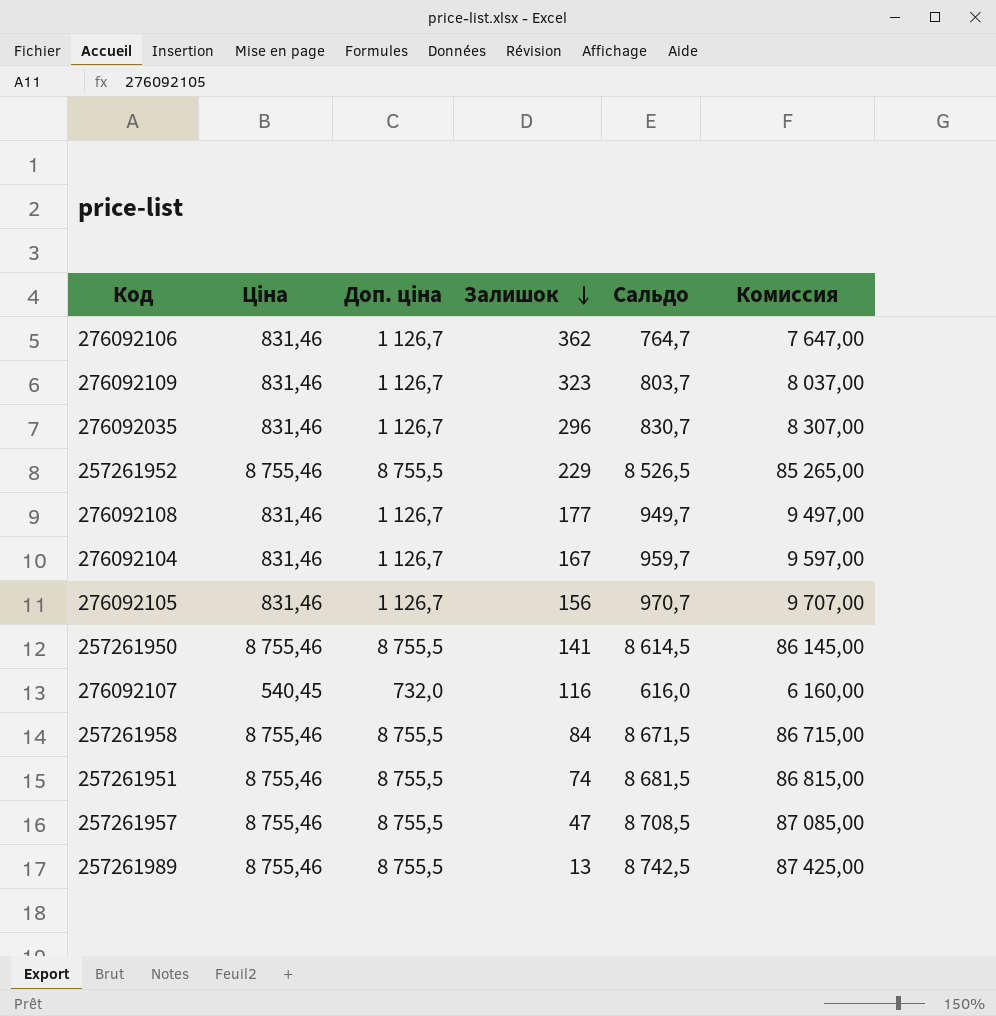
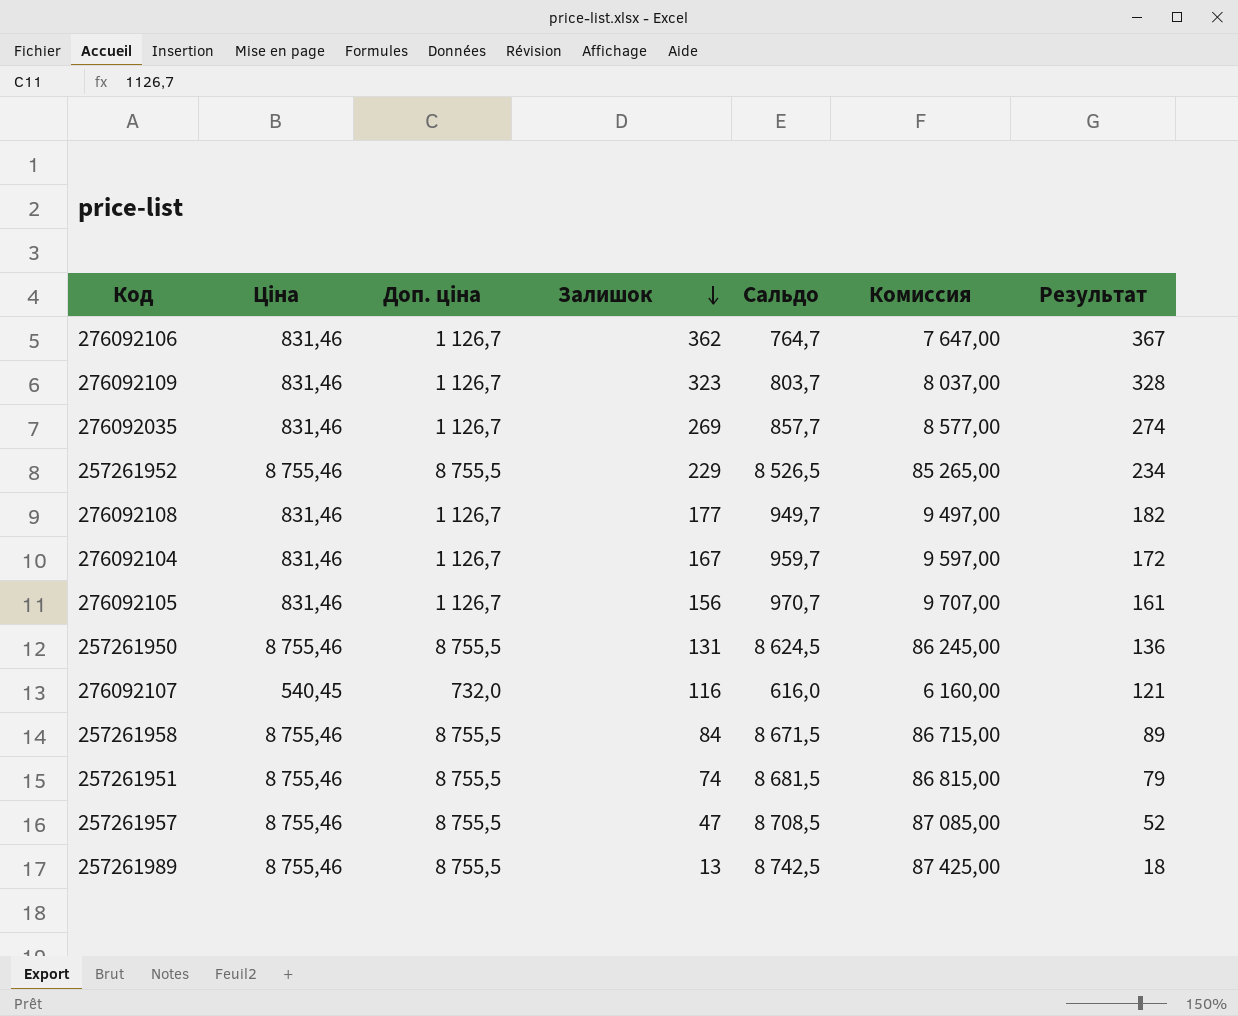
column Результат | formula: none -> [Залишок] + 5
276092035 | Залишок: 296 -> 269
276092035 | Сальдо: 830,7 -> 857,7
276092035 | Комиссия: 8 307,00 -> 8 577,00
257261950 | Залишок: 141 -> 131
257261950 | Сальдо: 8 614,5 -> 8 624,5
257261950 | Комиссия: 86 145,00 -> 86 245,00

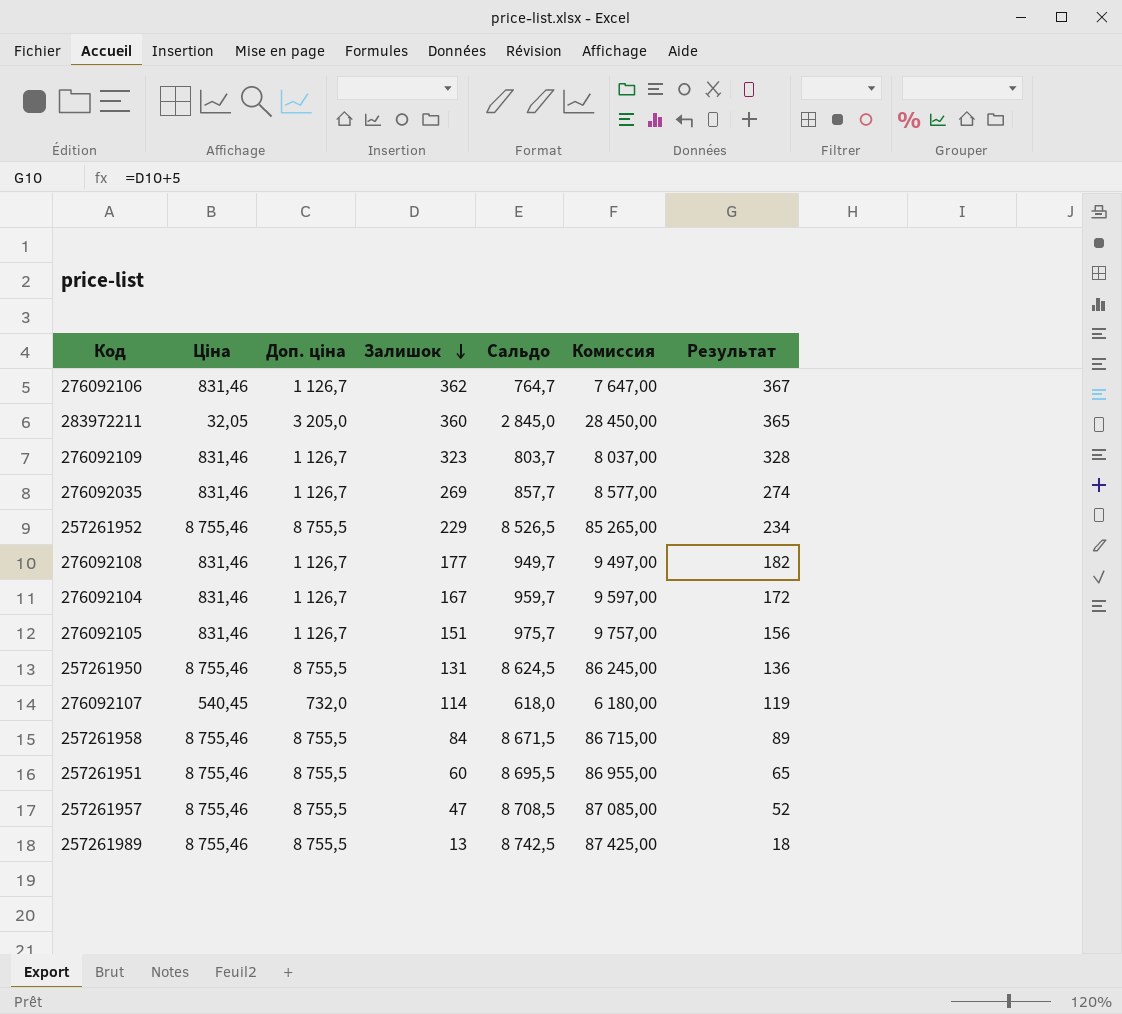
row 283972211: none -> 32,05 | 3 205,0 | 360 | 2 845,0 | 28 450,00 | 365
276092105 | Залишок: 156 -> 151
276092105 | Сальдо: 970,7 -> 975,7
276092105 | Комиссия: 9 707,00 -> 9 757,00
276092105 | Результат: 161 -> 156
276092107 | Залишок: 116 -> 114
276092107 | Сальдо: 616,0 -> 618,0
276092107 | Комиссия: 6 160,00 -> 6 180,00
276092107 | Результат: 121 -> 119
257261951 | Залишок: 74 -> 60
257261951 | Сальдо: 8 681,5 -> 8 695,5
257261951 | Комиссия: 86 815,00 -> 86 955,00
257261951 | Результат: 79 -> 65

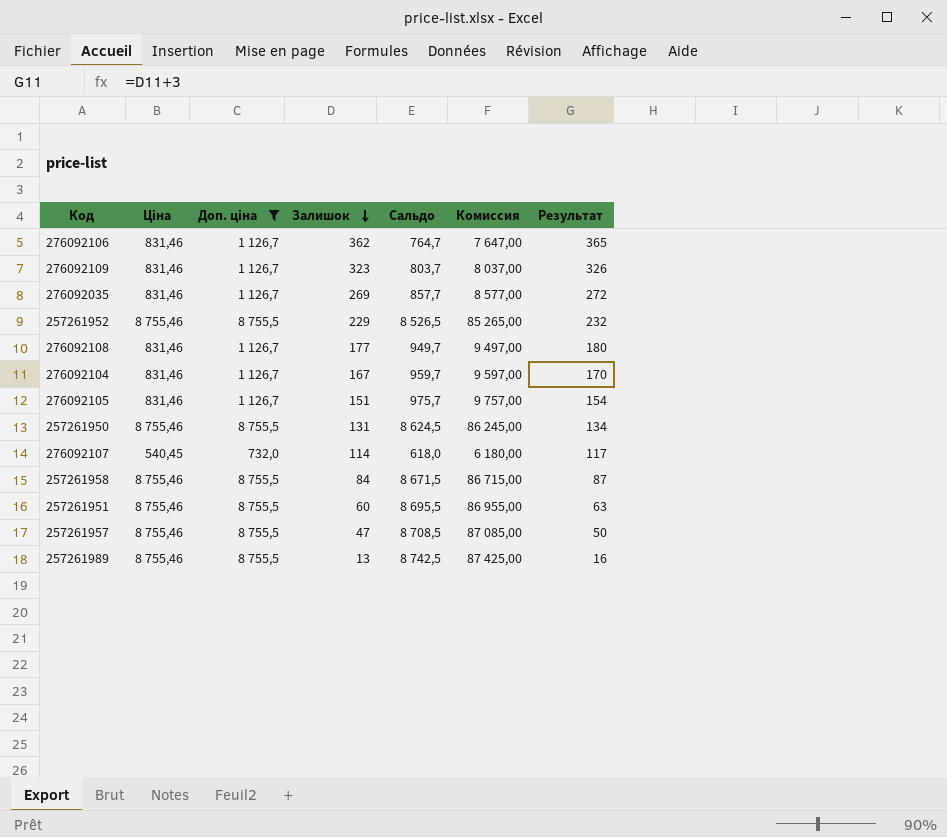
filter: none -> Доп. ціна != 3 205,0
column Результат | formula: [Залишок] + 5 -> [Залишок] + 3

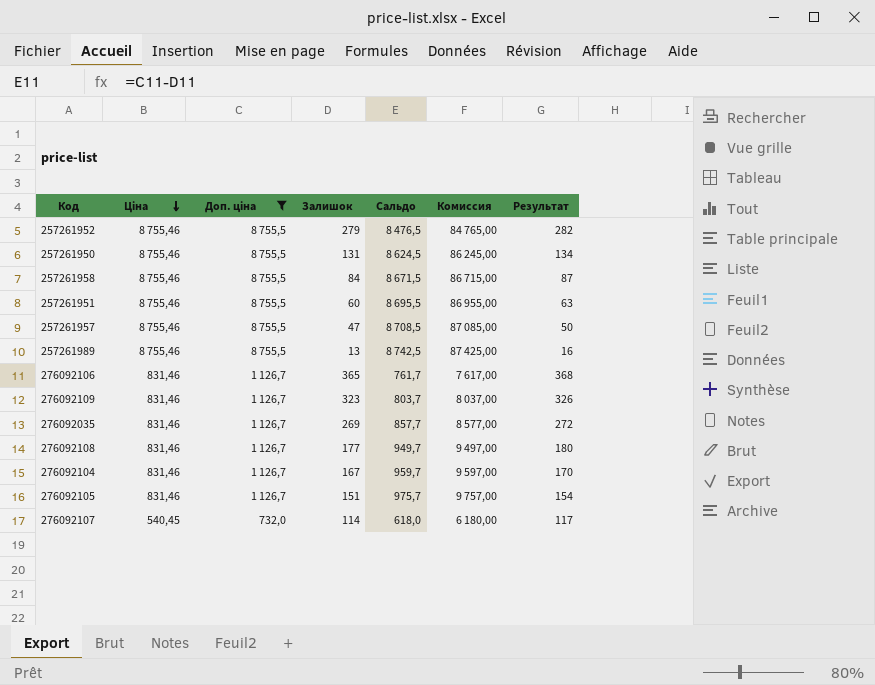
row order: Залишок descending -> Ціна descending
257261952 | Залишок: 229 -> 279
257261952 | Сальдо: 8 526,5 -> 8 476,5
257261952 | Комиссия: 85 265,00 -> 84 765,00
257261952 | Результат: 232 -> 282
276092106 | Залишок: 362 -> 365
276092106 | Сальдо: 764,7 -> 761,7
276092106 | Комиссия: 7 647,00 -> 7 617,00
276092106 | Результат: 365 -> 368

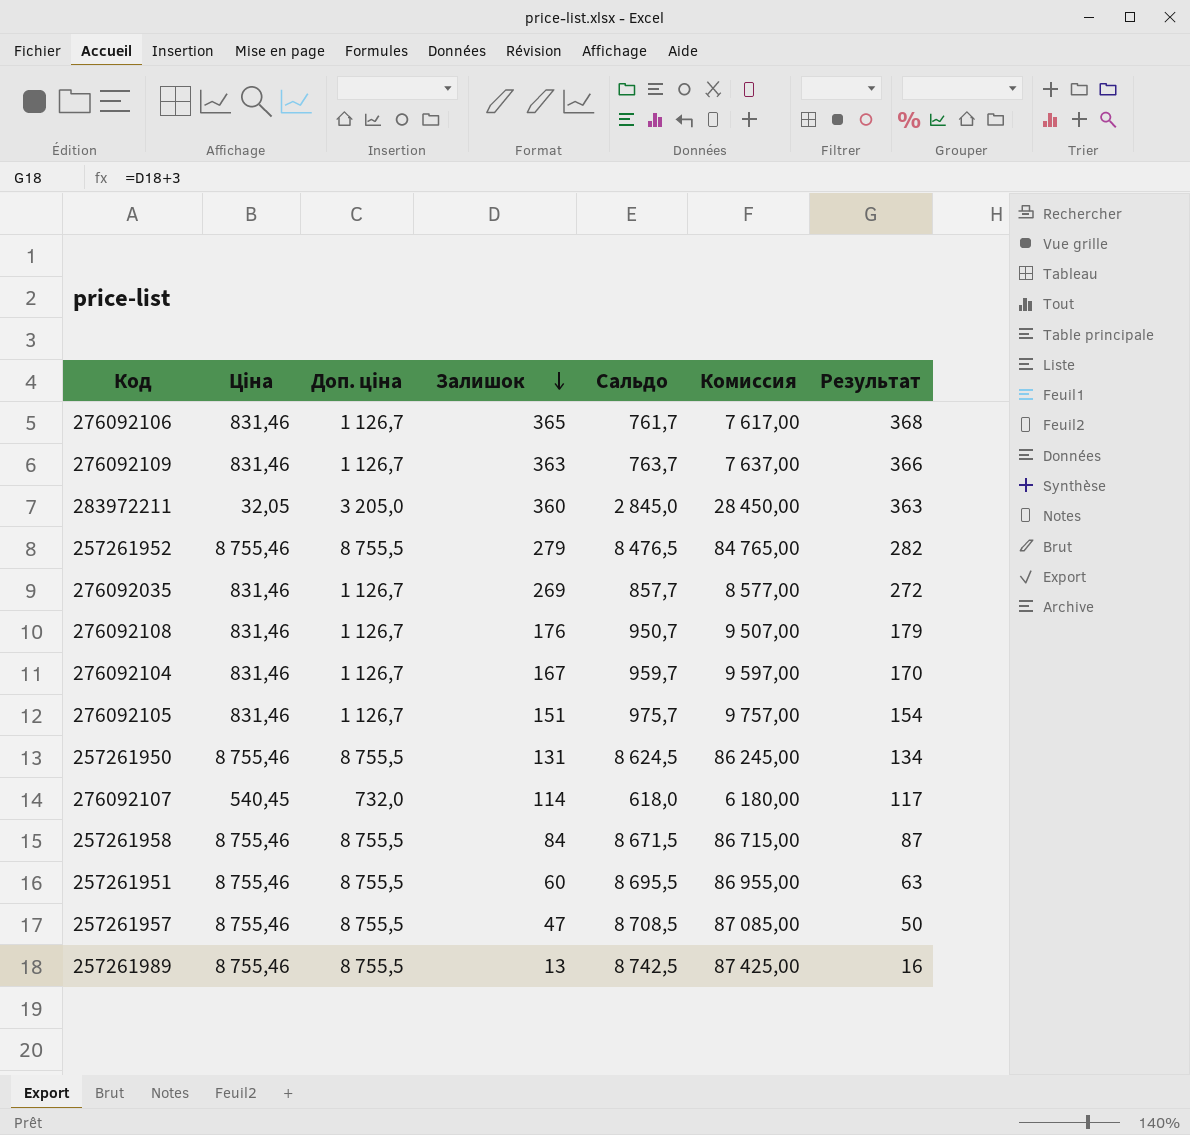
filter: Доп. ціна != 3 205,0 -> none
row order: Ціна descending -> Залишок descending
276092109 | Залишок: 323 -> 363
276092109 | Сальдо: 803,7 -> 763,7
276092109 | Комиссия: 8 037,00 -> 7 637,00
276092109 | Результат: 326 -> 366
276092108 | Залишок: 177 -> 176
276092108 | Сальдо: 949,7 -> 950,7
276092108 | Комиссия: 9 497,00 -> 9 507,00
276092108 | Результат: 180 -> 179

